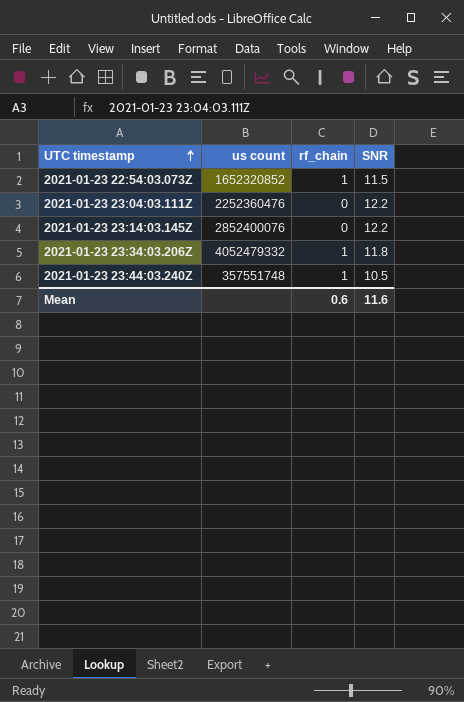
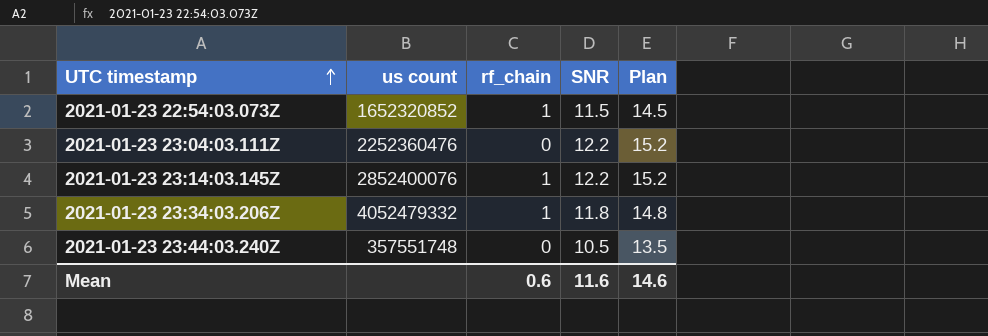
column Plan | formula: none -> [SNR] + 3
2021-01-23 23:14:03.145Z | rf_chain: 0 -> 1
2021-01-23 23:44:03.240Z | rf_chain: 1 -> 0

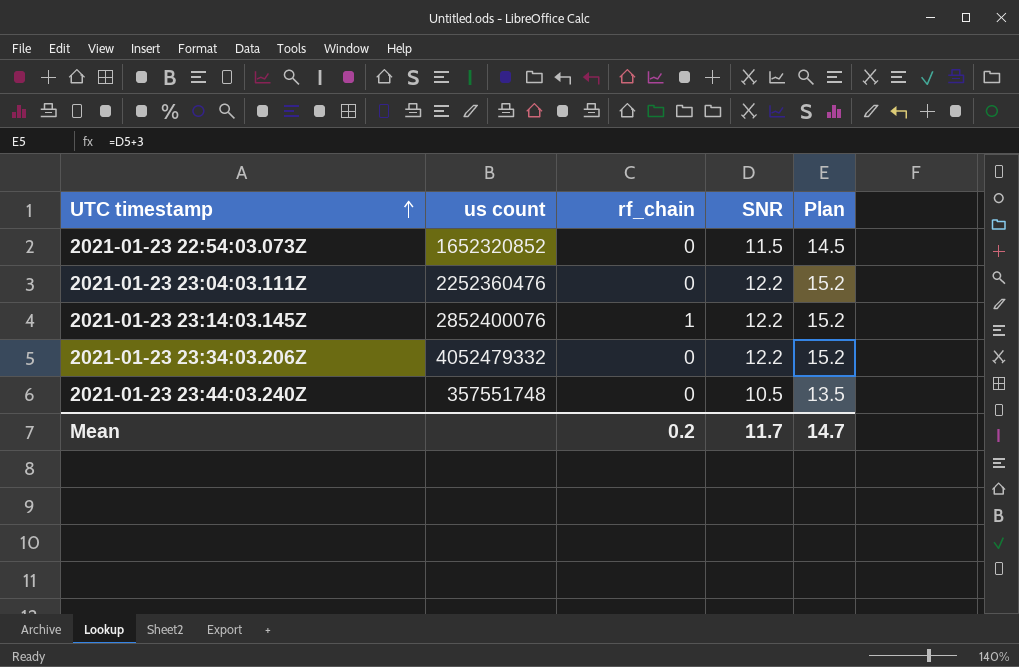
2021-01-23 22:54:03.073Z | rf_chain: 1 -> 0
2021-01-23 23:34:03.206Z | rf_chain: 1 -> 0
2021-01-23 23:34:03.206Z | SNR: 11.8 -> 12.2
2021-01-23 23:34:03.206Z | Plan: 14.8 -> 15.2
Mean | rf_chain: 0.6 -> 0.2
Mean | SNR: 11.6 -> 11.7
Mean | Plan: 14.6 -> 14.7

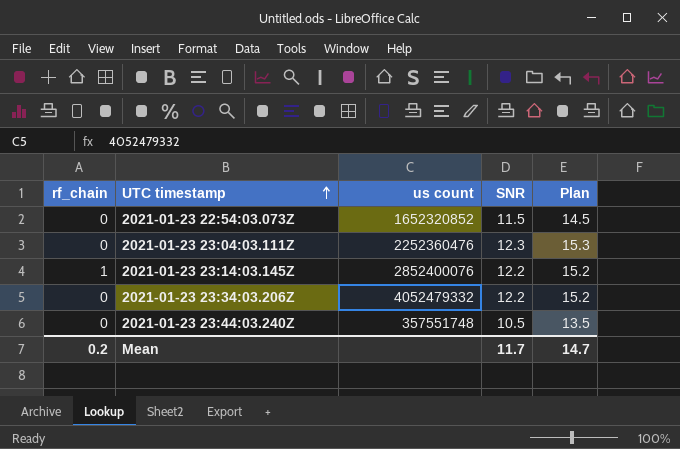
column rf_chain | position: 3 -> 1
2021-01-23 23:04:03.111Z | SNR: 12.2 -> 12.3
2021-01-23 23:04:03.111Z | Plan: 15.2 -> 15.3

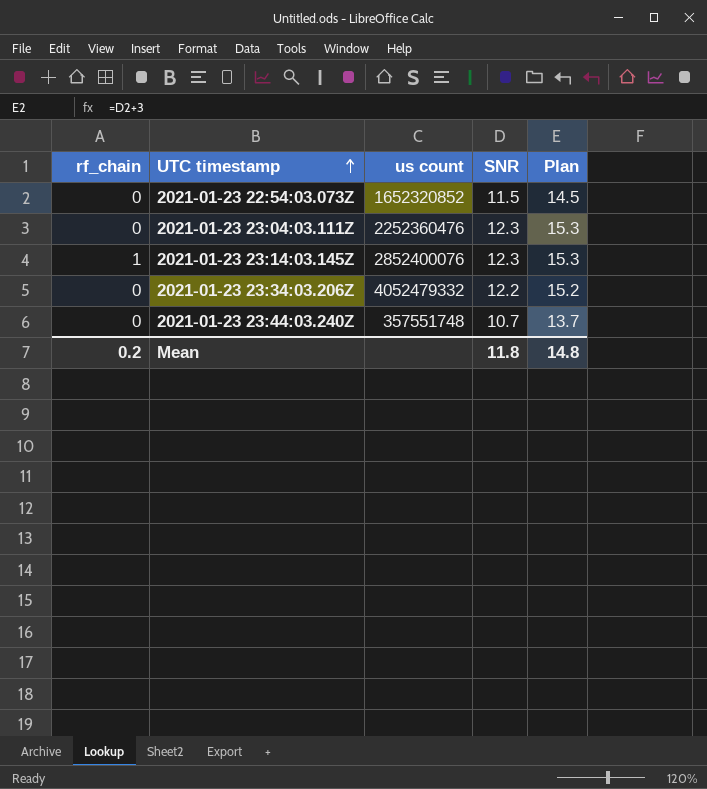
2021-01-23 23:14:03.145Z | SNR: 12.2 -> 12.3
2021-01-23 23:14:03.145Z | Plan: 15.2 -> 15.3
2021-01-23 23:44:03.240Z | SNR: 10.5 -> 10.7
2021-01-23 23:44:03.240Z | Plan: 13.5 -> 13.7
Mean | SNR: 11.7 -> 11.8
Mean | Plan: 14.7 -> 14.8

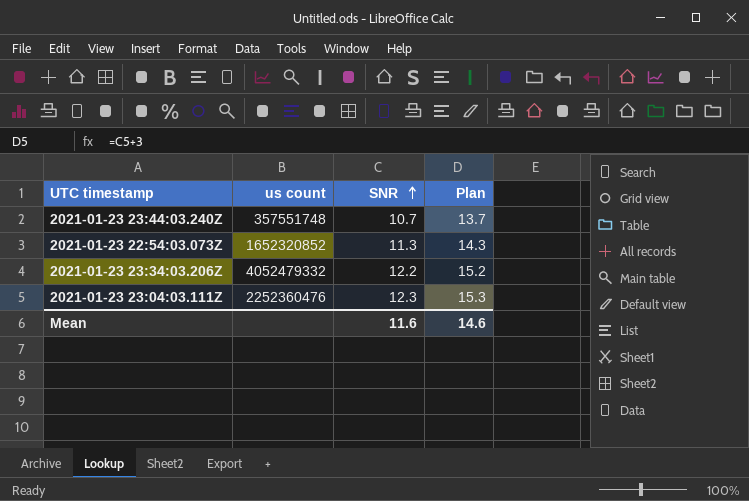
row order: UTC timestamp ascending -> SNR ascending
column rf_chain | position: 1 -> none
row 2021-01-23 23:14:03.145Z: 1 | 2852400076 | 12.3 | 15.3 -> none
2021-01-23 22:54:03.073Z | SNR: 11.5 -> 11.3
2021-01-23 22:54:03.073Z | Plan: 14.5 -> 14.3
Mean | SNR: 11.8 -> 11.6
Mean | Plan: 14.8 -> 14.6

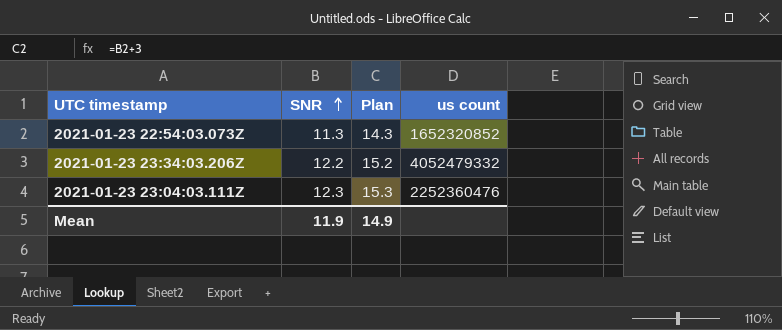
column us count | position: 2 -> 4
row 2021-01-23 23:44:03.240Z: 357551748 | 10.7 | 13.7 -> none
Mean | SNR: 11.6 -> 11.9
Mean | Plan: 14.6 -> 14.9

